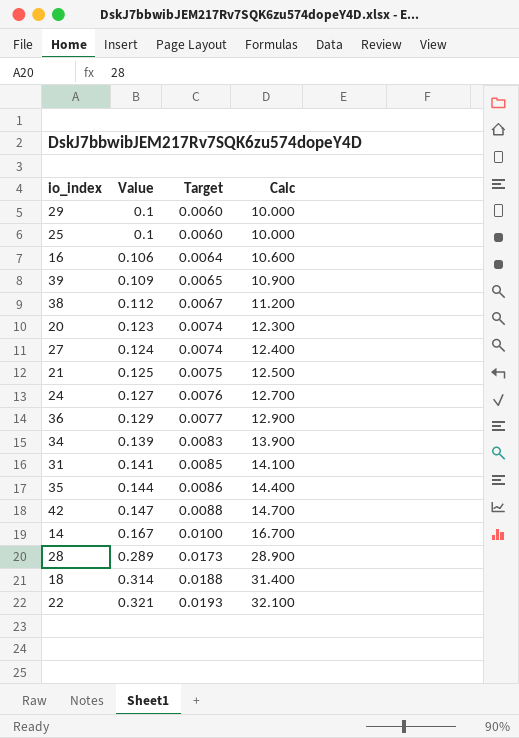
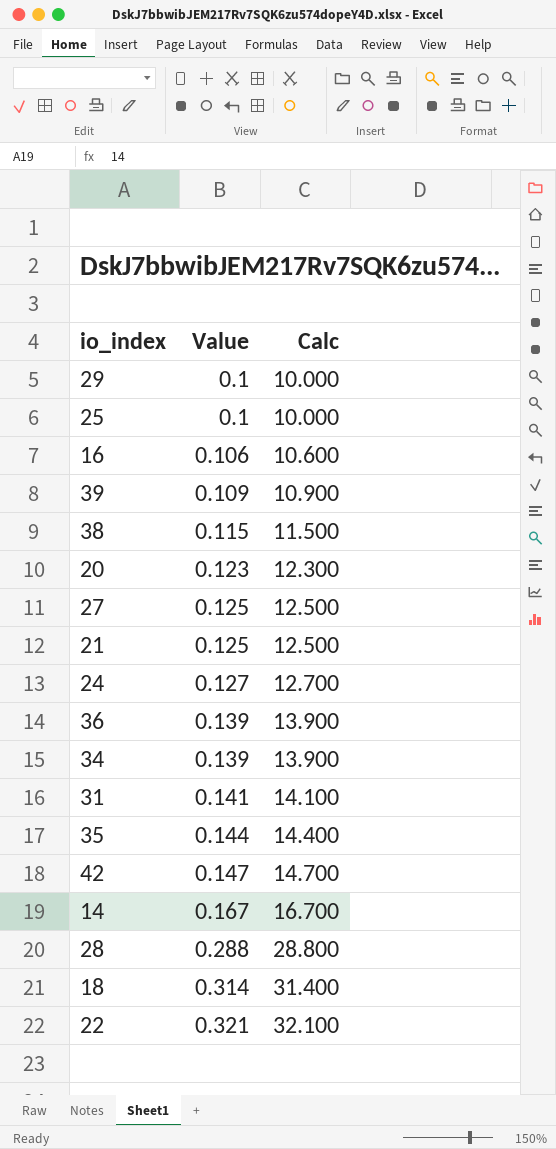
column Target | formula: [Value] * 0.06 -> none
38 | Value: 0.112 -> 0.115
38 | Calc: 11.200 -> 11.500
27 | Value: 0.124 -> 0.125
27 | Calc: 12.400 -> 12.500
36 | Value: 0.129 -> 0.139
36 | Calc: 12.900 -> 13.900
28 | Value: 0.289 -> 0.288
28 | Calc: 28.900 -> 28.800

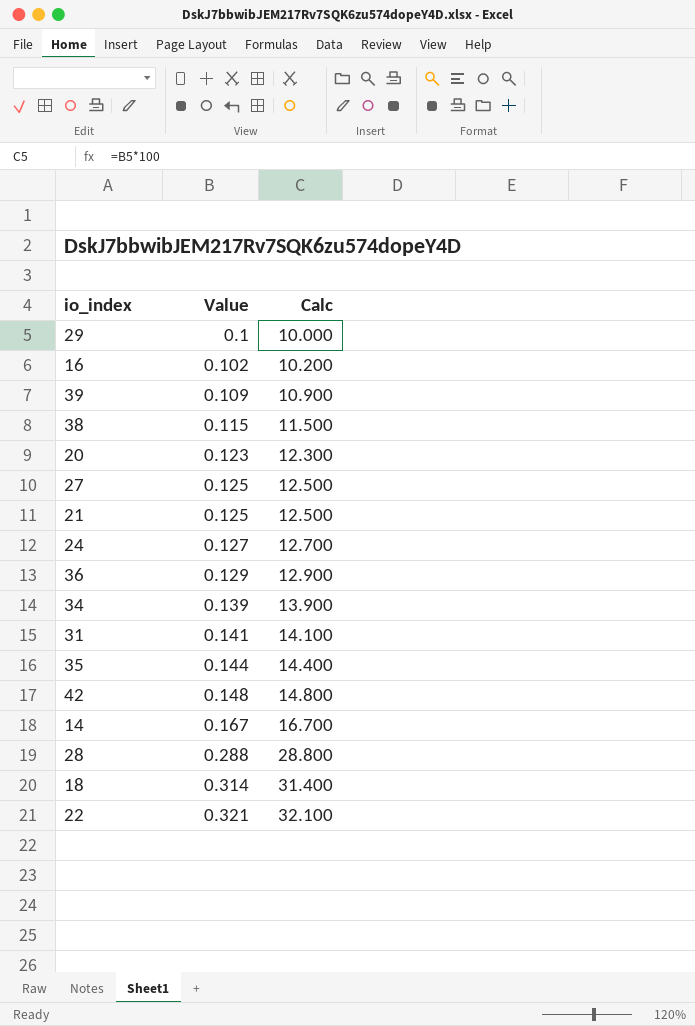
row 25: 0.1 | 10.000 -> none
16 | Value: 0.106 -> 0.102
16 | Calc: 10.600 -> 10.200
36 | Value: 0.139 -> 0.129
36 | Calc: 13.900 -> 12.900
42 | Value: 0.147 -> 0.148
42 | Calc: 14.700 -> 14.800

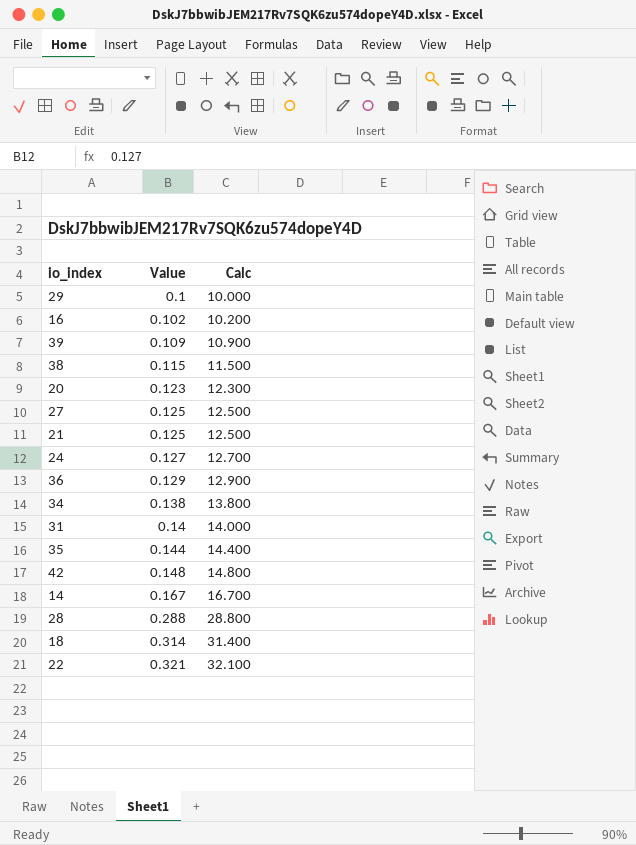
34 | Value: 0.139 -> 0.138
34 | Calc: 13.900 -> 13.800
31 | Value: 0.141 -> 0.14
31 | Calc: 14.100 -> 14.000

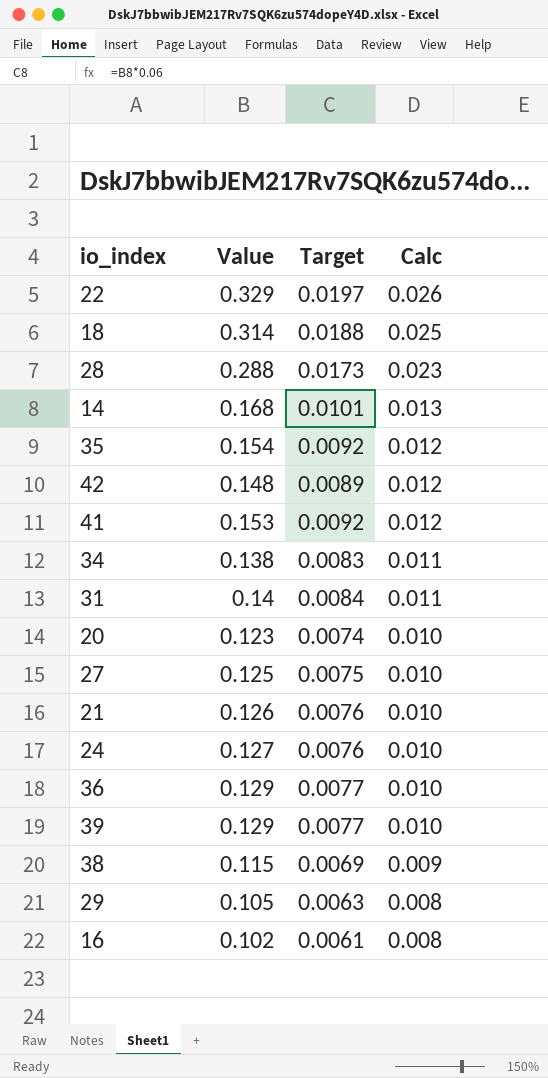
row order: Value ascending -> Calc descending
column Target | formula: none -> [Value] * 0.06
column Calc | formula: [Value] * 100 -> [Value] * 0.08
22 | Value: 0.321 -> 0.329
14 | Value: 0.167 -> 0.168
35 | Value: 0.144 -> 0.154
row 41: none -> 0.153 | 0.0092 | 0.012
21 | Value: 0.125 -> 0.126
39 | Value: 0.109 -> 0.129
29 | Value: 0.1 -> 0.105

